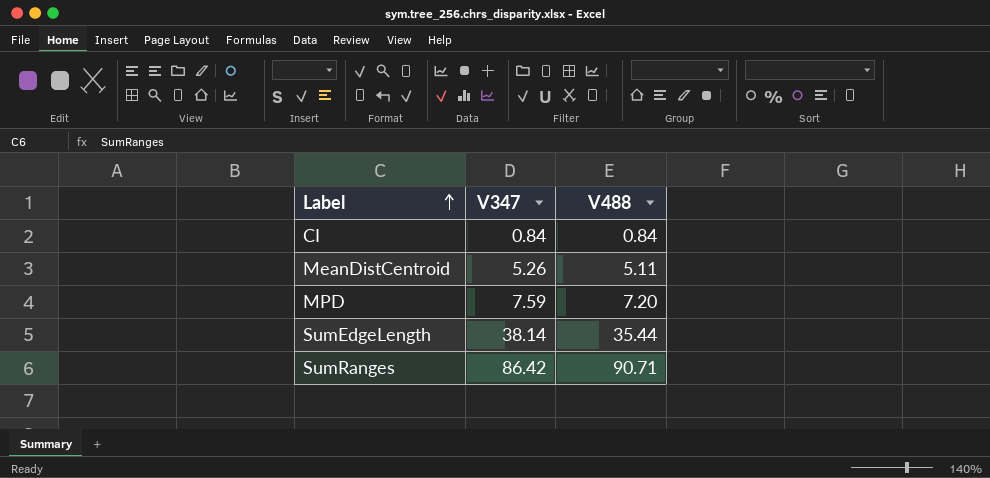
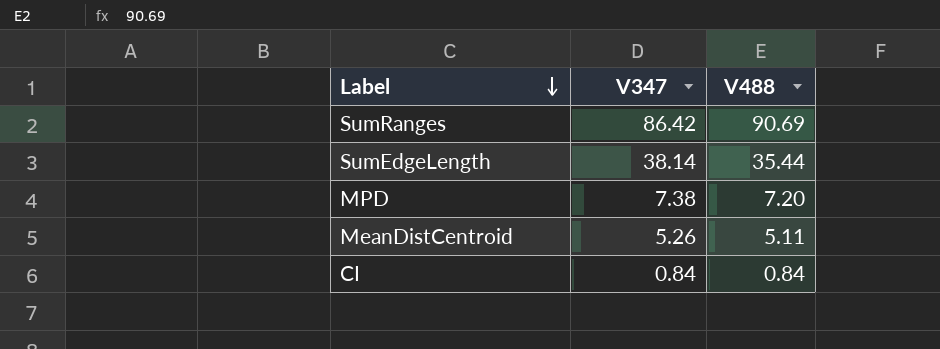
row order: Label ascending -> Label descending
SumRanges | V488: 90.71 -> 90.69
MPD | V347: 7.59 -> 7.38

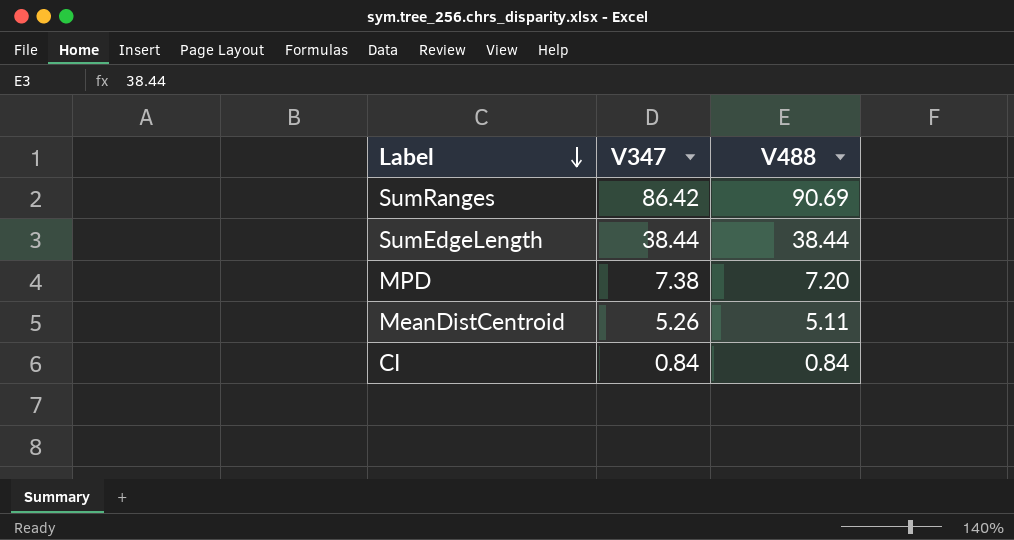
SumEdgeLength | V347: 38.14 -> 38.44
SumEdgeLength | V488: 35.44 -> 38.44

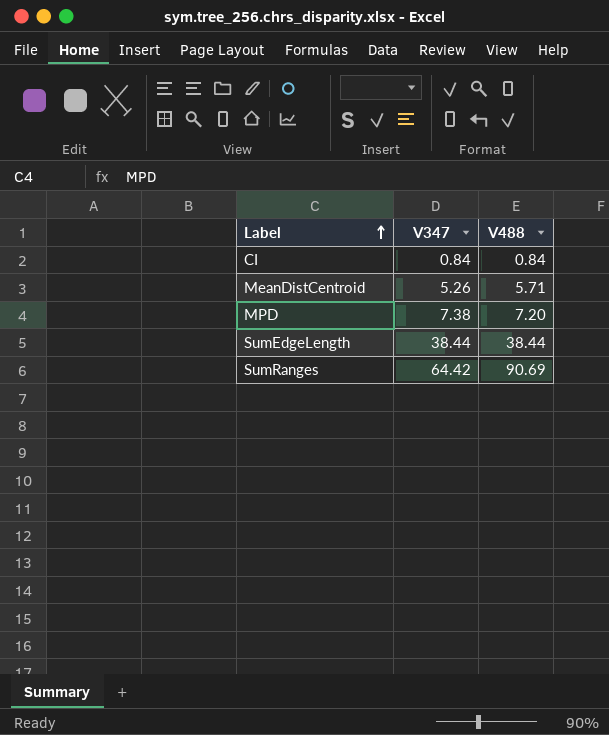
row order: Label descending -> Label ascending
MeanDistCentroid | V488: 5.11 -> 5.71
SumRanges | V347: 86.42 -> 64.42

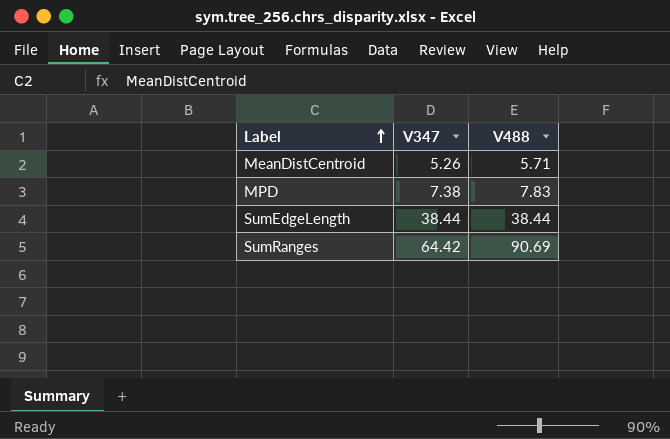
row CI: 0.84 | 0.84 -> none
MPD | V488: 7.20 -> 7.83

